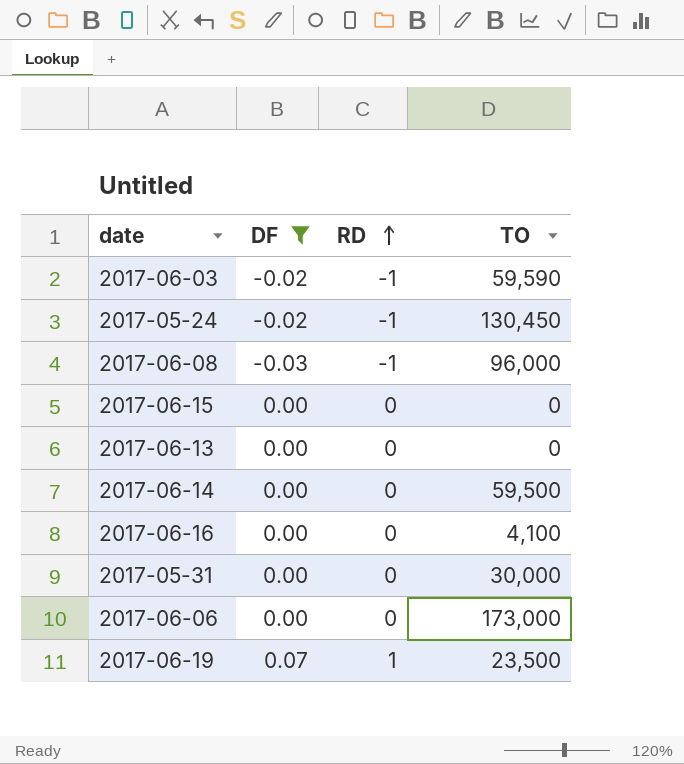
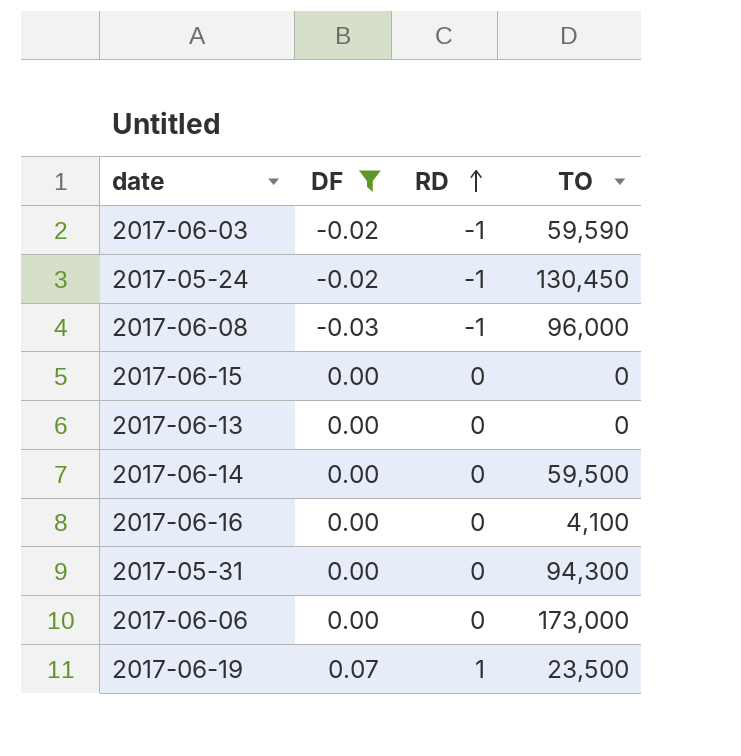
2017-05-31 | TO: 30,000 -> 94,300

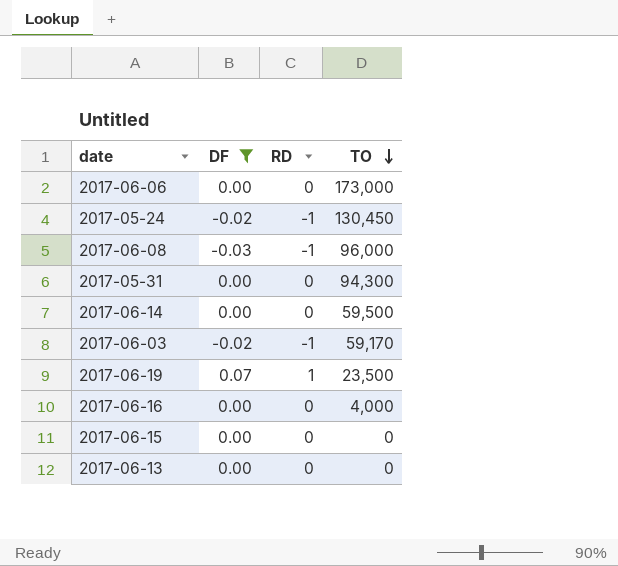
row order: RD ascending -> TO descending
2017-06-03 | TO: 59,590 -> 59,170
2017-06-16 | TO: 4,100 -> 4,000

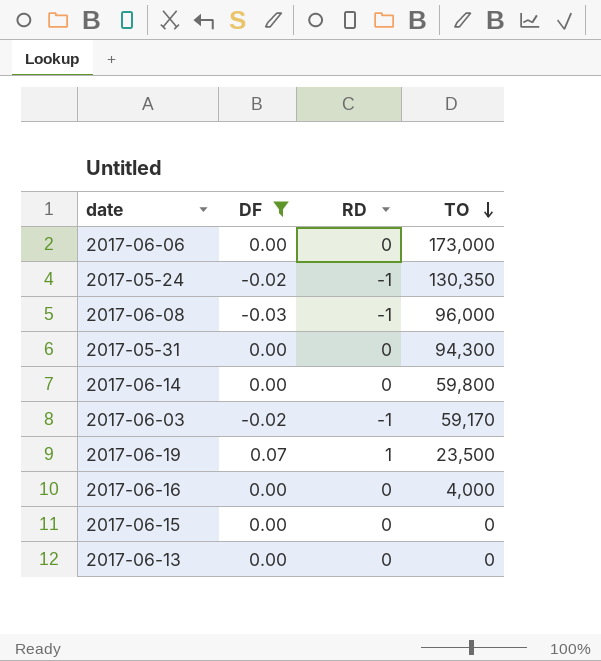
2017-05-24 | TO: 130,450 -> 130,350
2017-06-14 | TO: 59,500 -> 59,800

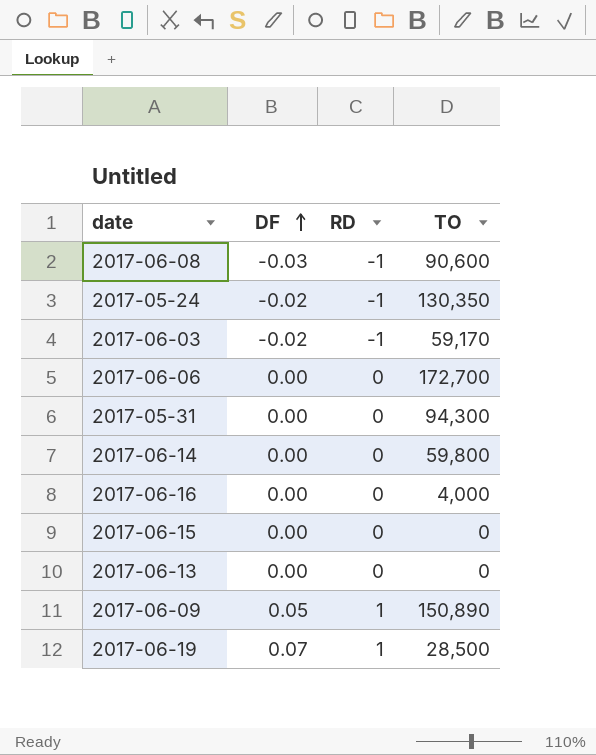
filter: DF != 0.05 -> none
row order: TO descending -> DF ascending
2017-06-08 | TO: 96,000 -> 90,600
2017-06-06 | TO: 173,000 -> 172,700
2017-06-19 | TO: 23,500 -> 28,500

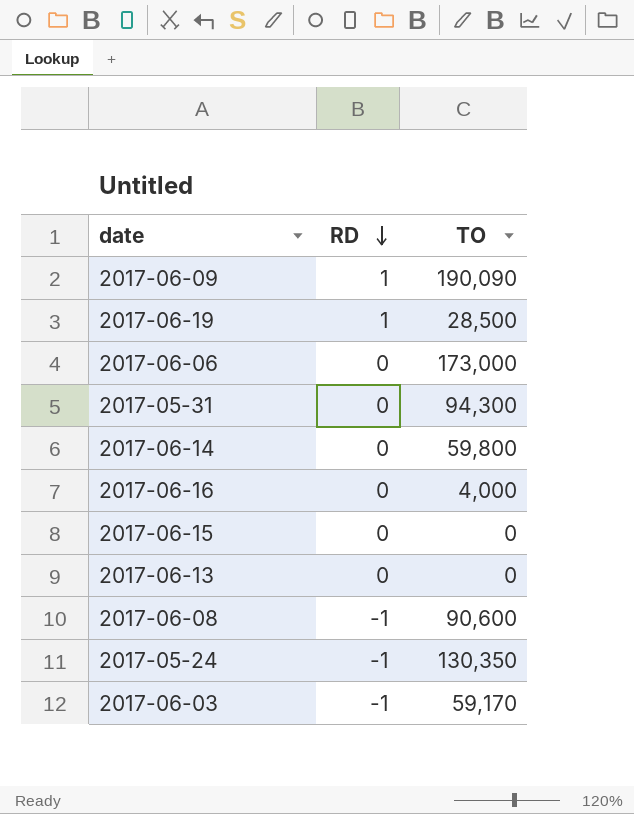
row order: DF ascending -> RD descending
column DF | position: 2 -> none
2017-06-09 | TO: 150,890 -> 190,090
2017-06-06 | TO: 172,700 -> 173,000

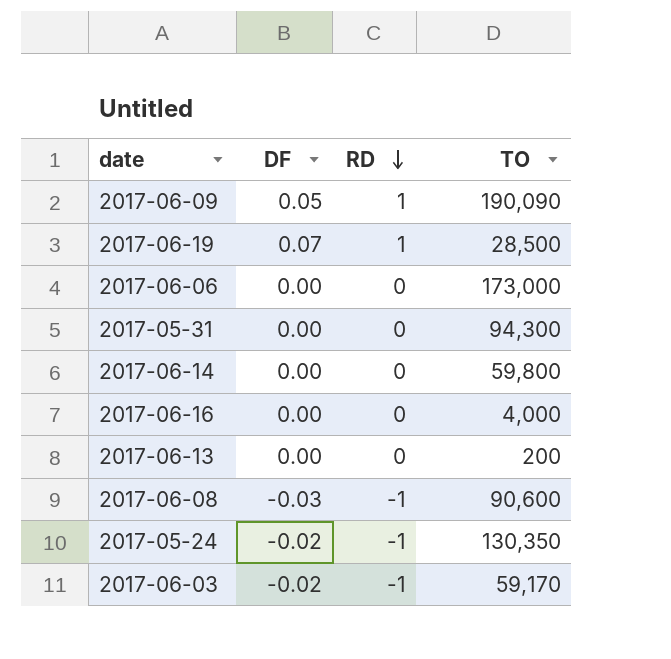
column DF | position: none -> 2
row 2017-06-15: 0 | 0 -> none
2017-06-13 | TO: 0 -> 200

